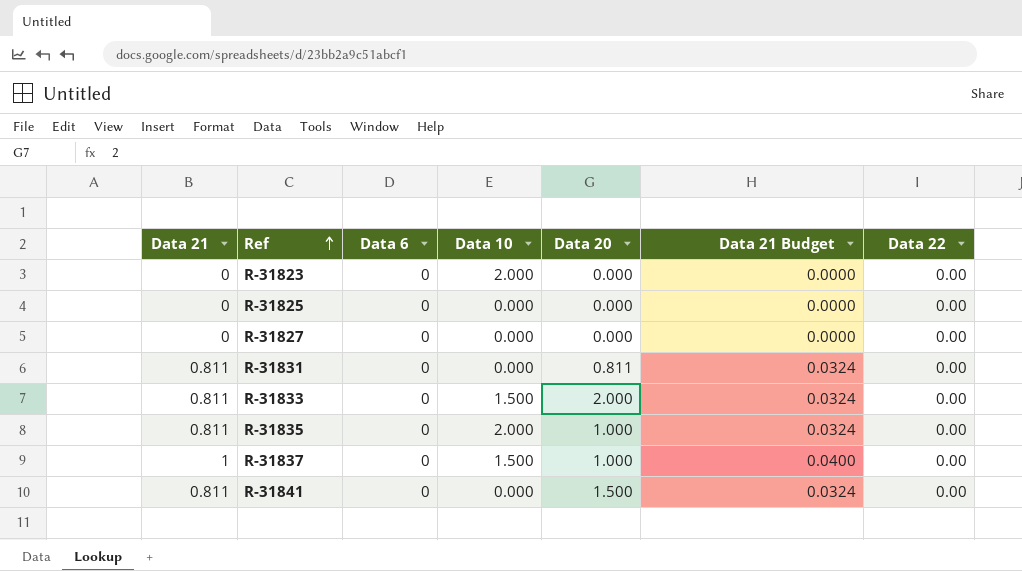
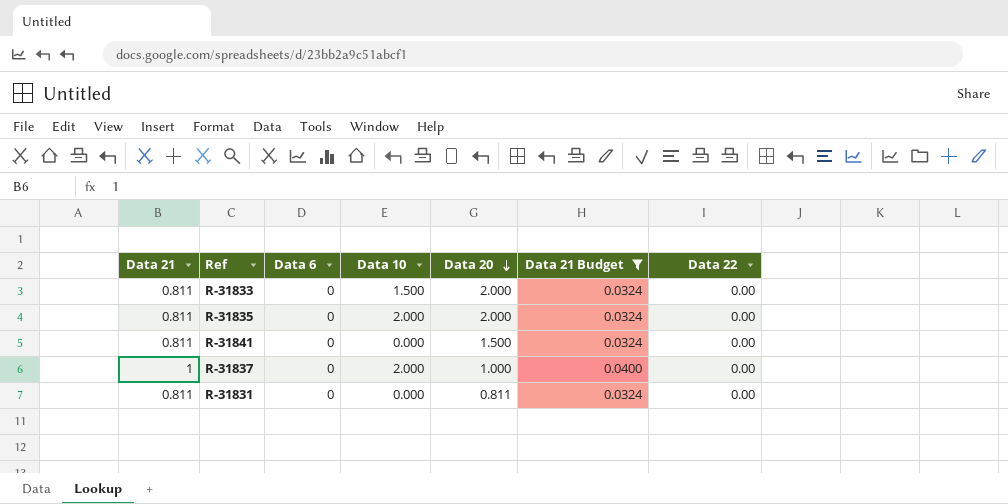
filter: none -> Data 21 Budget != 0.0000
row order: Ref ascending -> Data 20 descending
R-31835 | Data 20: 1.000 -> 2.000
R-31837 | Data 10: 1.500 -> 2.000

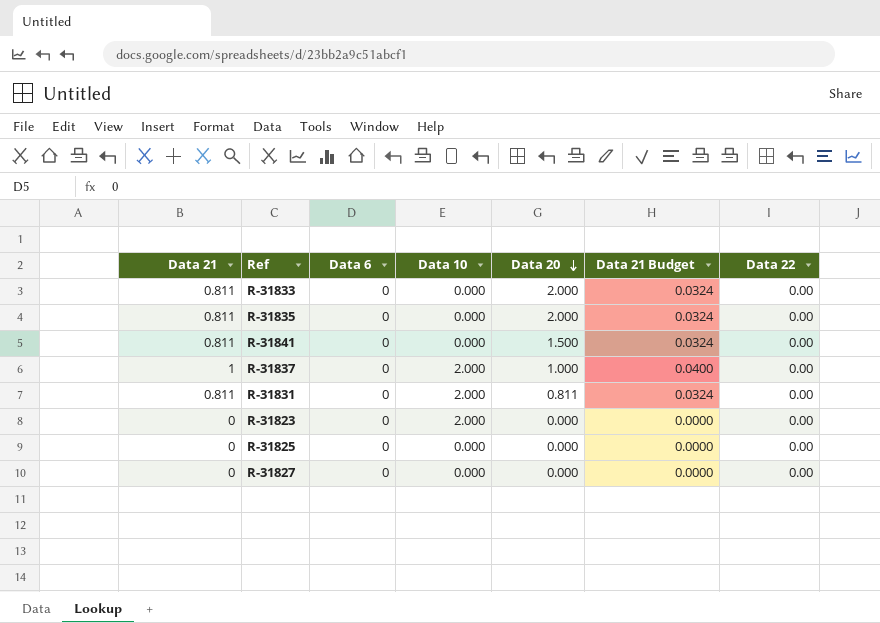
filter: Data 21 Budget != 0.0000 -> none
R-31833 | Data 10: 1.500 -> 0.000
R-31835 | Data 10: 2.000 -> 0.000
R-31831 | Data 10: 0.000 -> 2.000

